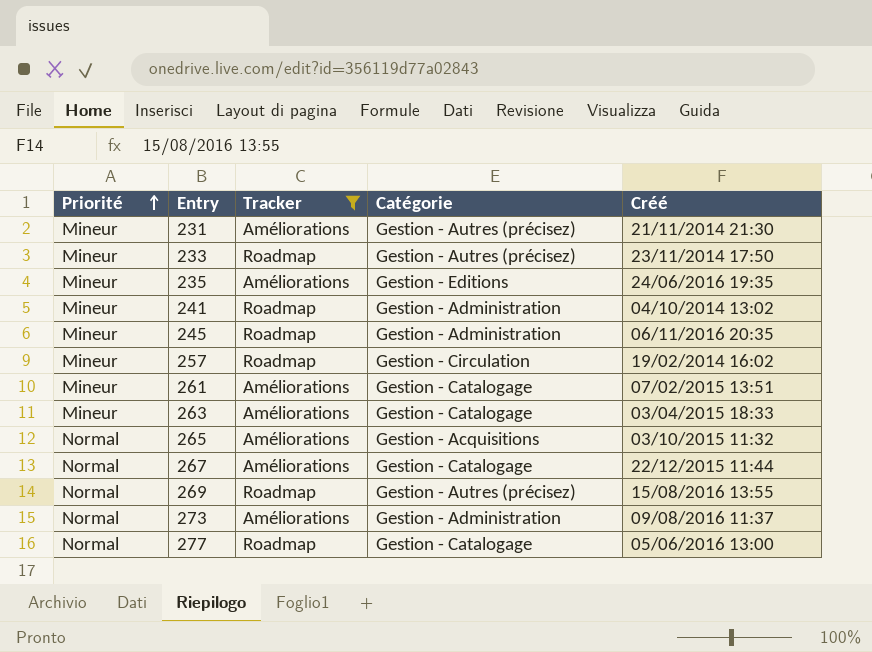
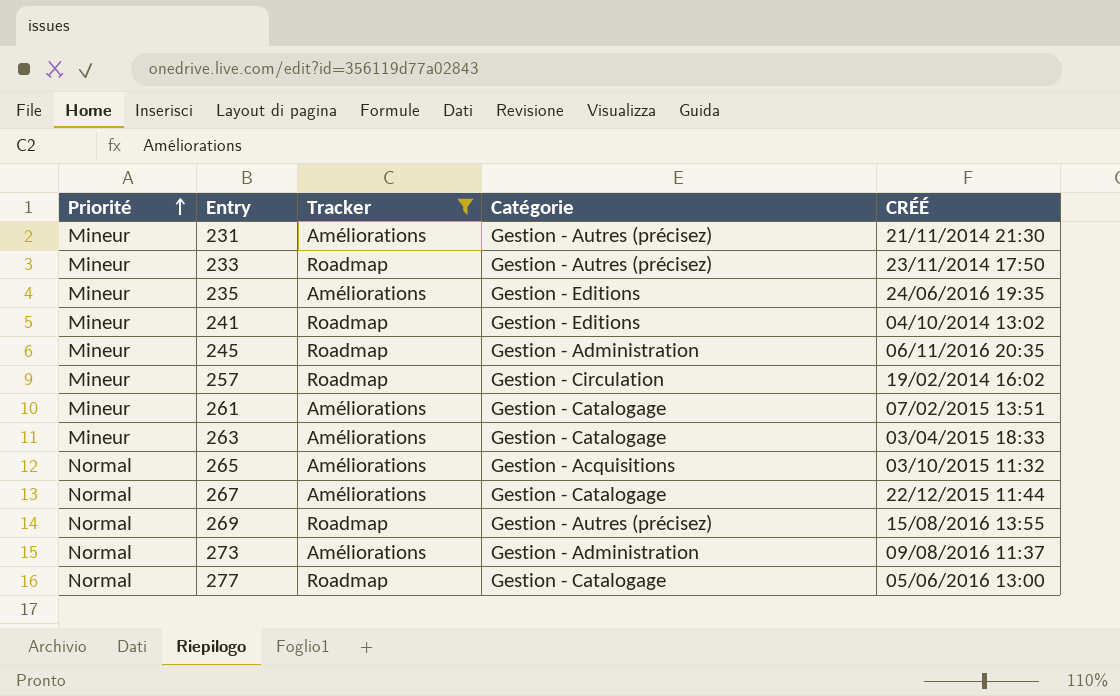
column name: Créé -> CRÉÉ
241 | Catégorie: Gestion - Administration -> Gestion - Editions

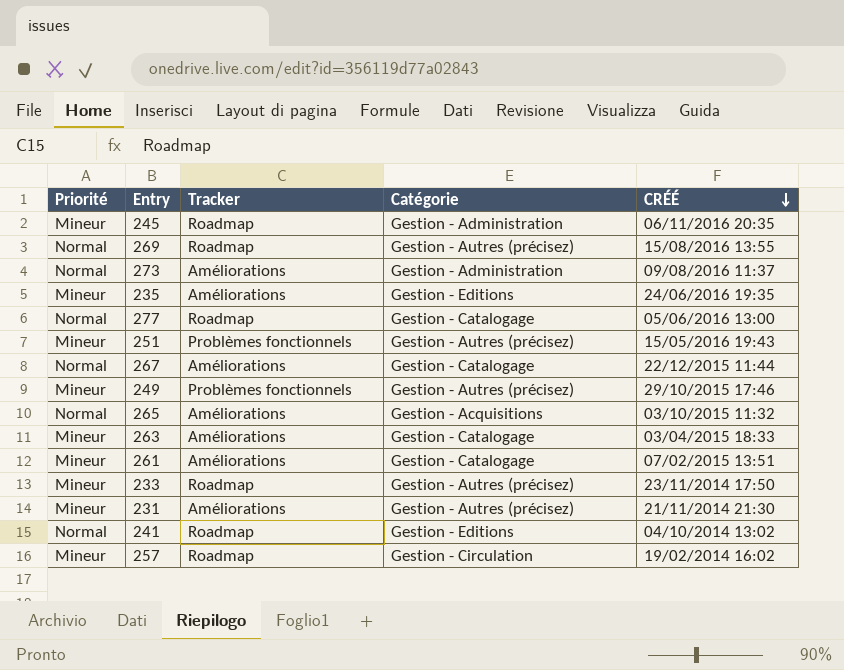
filter: Tracker != Problèmes fonctionnels -> none
row order: Priorité ascending -> CRÉÉ descending
241 | Priorité: Mineur -> Normal

